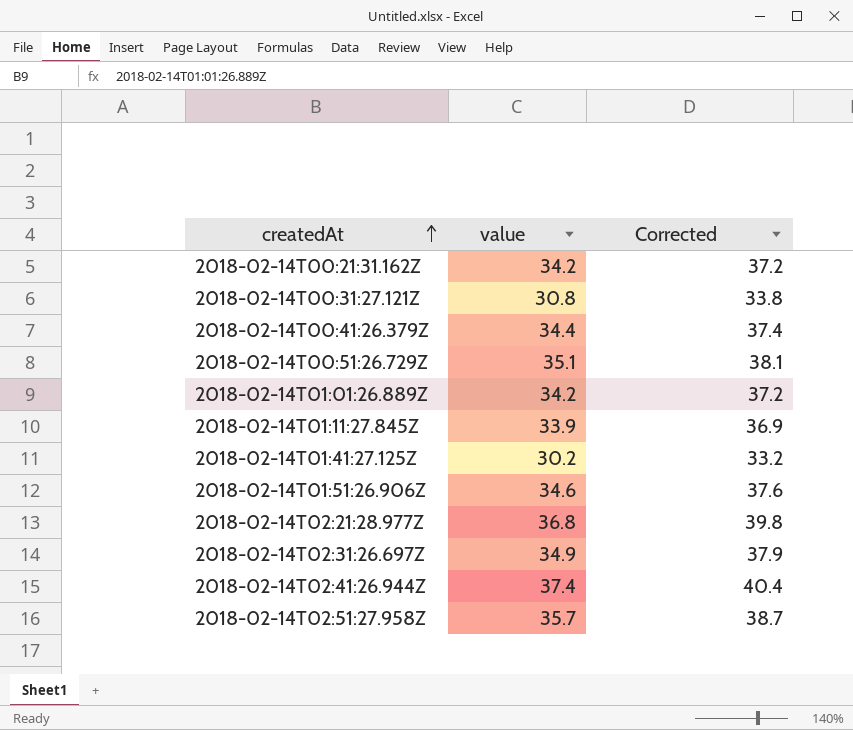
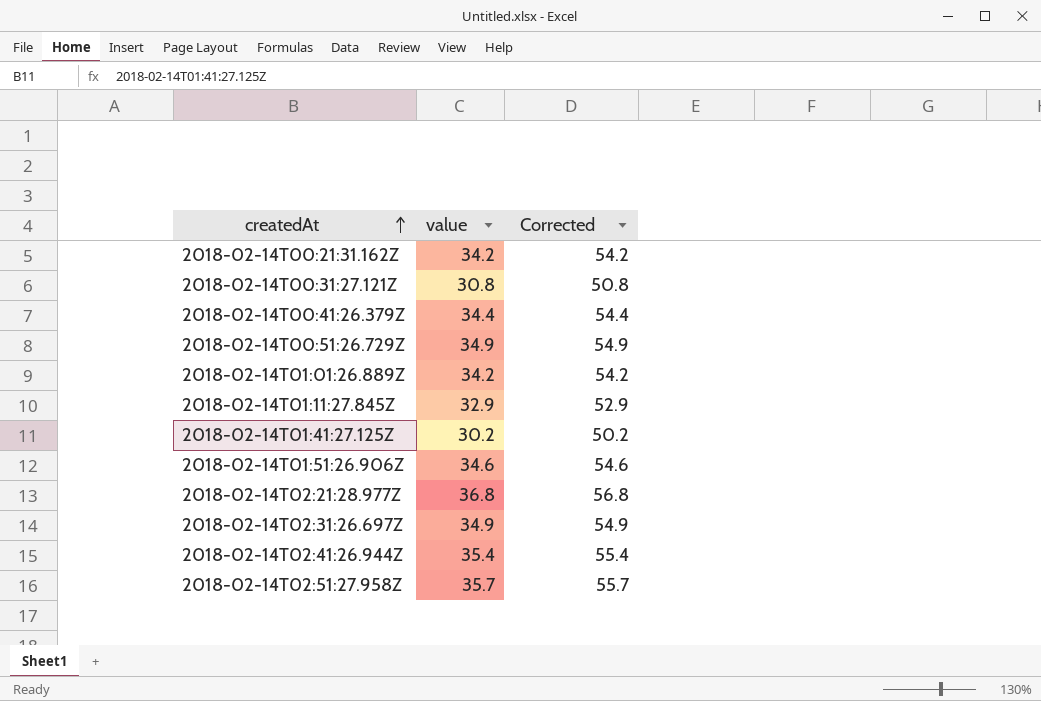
column Corrected | formula: [value] + 3 -> [value] + 20
2018-02-14T00:51:26.729Z | value: 35.1 -> 34.9
2018-02-14T01:11:27.845Z | value: 33.9 -> 32.9
2018-02-14T02:41:26.944Z | value: 37.4 -> 35.4

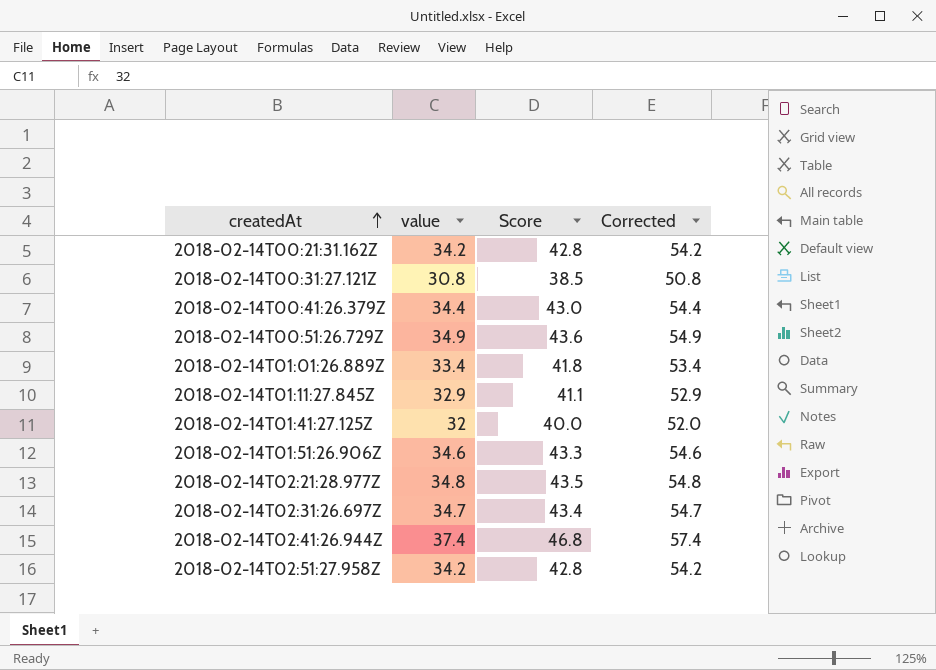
column Score | formula: none -> [value] * 1.25
2018-02-14T01:01:26.889Z | value: 34.2 -> 33.4
2018-02-14T01:01:26.889Z | Corrected: 54.2 -> 53.4
2018-02-14T01:41:27.125Z | value: 30.2 -> 32
2018-02-14T01:41:27.125Z | Corrected: 50.2 -> 52.0
2018-02-14T02:21:28.977Z | value: 36.8 -> 34.8
2018-02-14T02:21:28.977Z | Corrected: 56.8 -> 54.8
2018-02-14T02:31:26.697Z | value: 34.9 -> 34.7
2018-02-14T02:31:26.697Z | Corrected: 54.9 -> 54.7
2018-02-14T02:41:26.944Z | value: 35.4 -> 37.4
2018-02-14T02:41:26.944Z | Corrected: 55.4 -> 57.4
2018-02-14T02:51:27.958Z | value: 35.7 -> 34.2
2018-02-14T02:51:27.958Z | Corrected: 55.7 -> 54.2

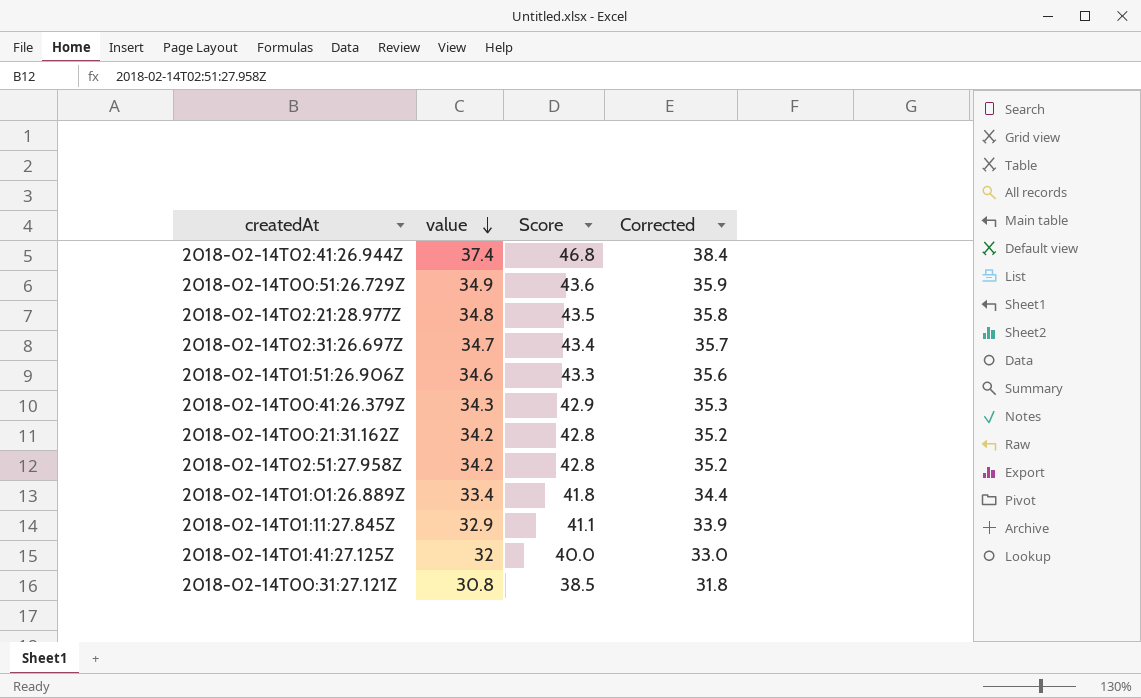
row order: createdAt ascending -> value descending
column Corrected | formula: [value] + 20 -> [value] + 1
2018-02-14T00:41:26.379Z | value: 34.4 -> 34.3
2018-02-14T00:41:26.379Z | Score: 43.0 -> 42.9

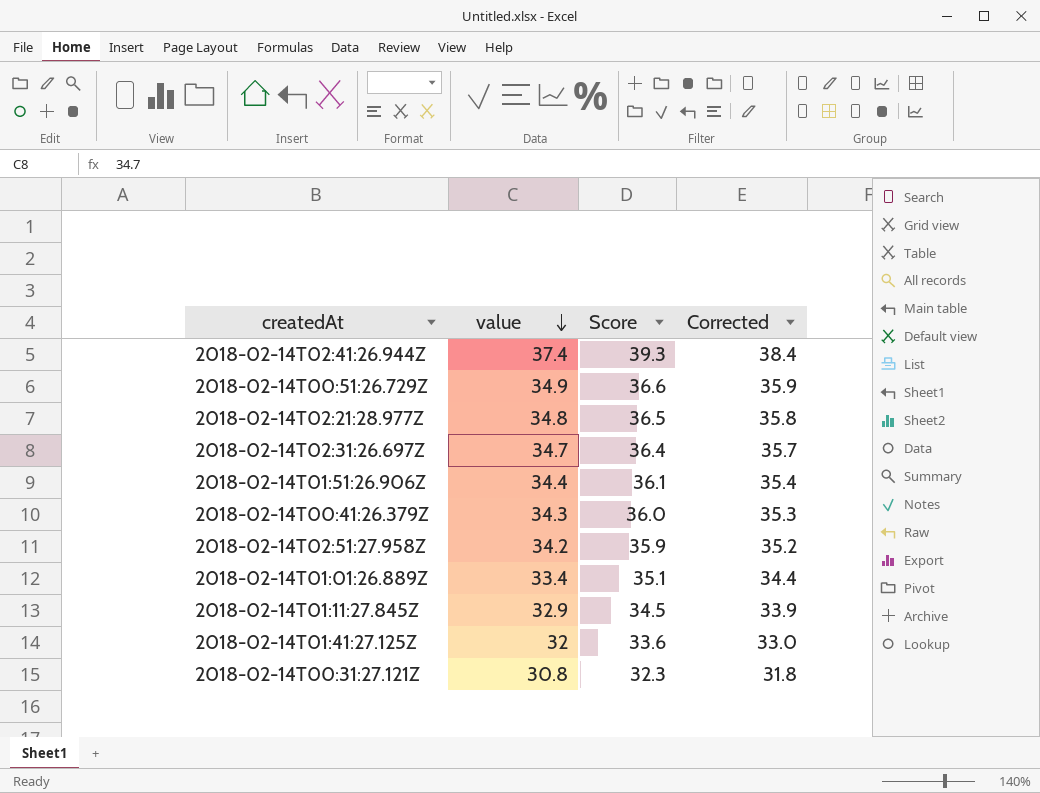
column Score | formula: [value] * 1.25 -> [value] * 1.05
row 2018-02-14T00:21:31.162Z: 34.2 | 42.8 | 35.2 -> none
2018-02-14T01:51:26.906Z | value: 34.6 -> 34.4
2018-02-14T01:51:26.906Z | Corrected: 35.6 -> 35.4

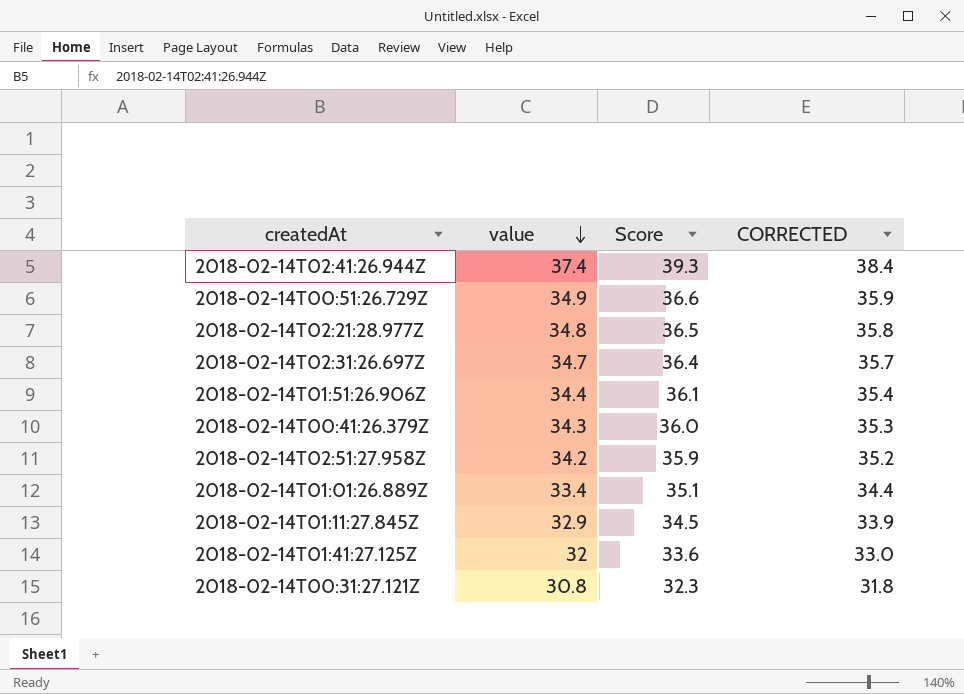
column name: Corrected -> CORRECTED

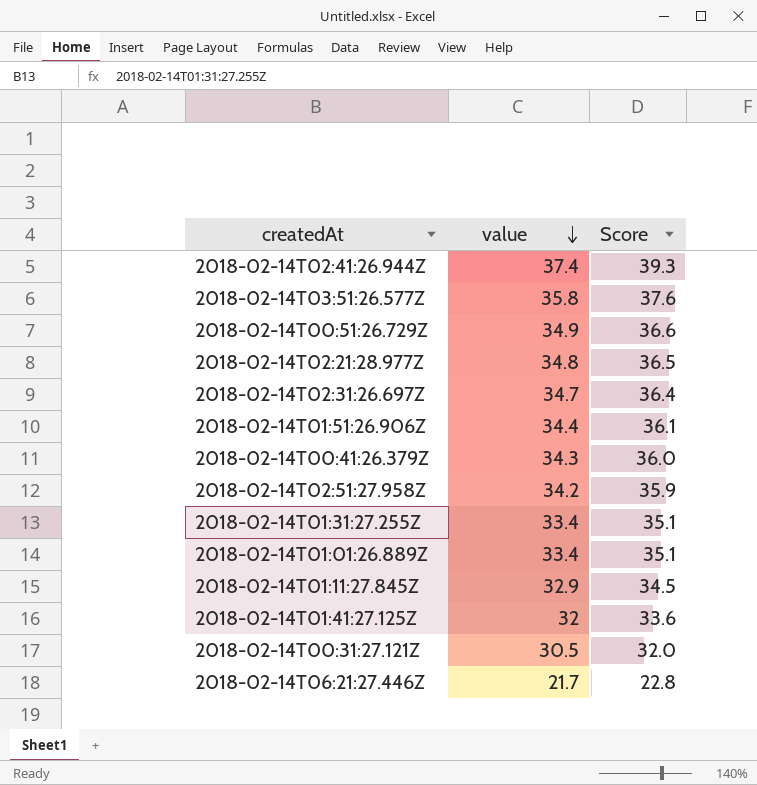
column CORRECTED | formula: [value] + 1 -> none
row 2018-02-14T03:51:26.577Z: none -> 35.8 | 37.6
row 2018-02-14T01:31:27.255Z: none -> 33.4 | 35.1
2018-02-14T00:31:27.121Z | value: 30.8 -> 30.5
2018-02-14T00:31:27.121Z | Score: 32.3 -> 32.0
row 2018-02-14T06:21:27.446Z: none -> 21.7 | 22.8

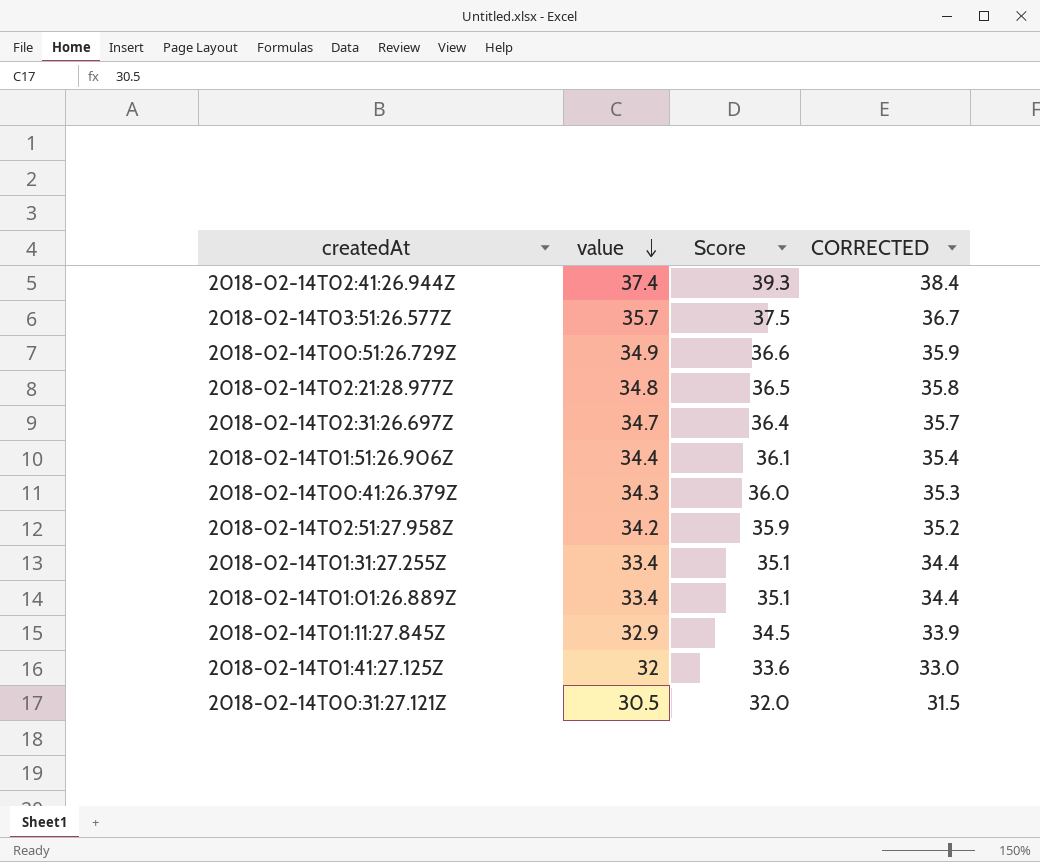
column CORRECTED | formula: none -> [value] + 1
row 2018-02-14T06:21:27.446Z: 21.7 | 22.8 -> none
2018-02-14T03:51:26.577Z | value: 35.8 -> 35.7
2018-02-14T03:51:26.577Z | Score: 37.6 -> 37.5

